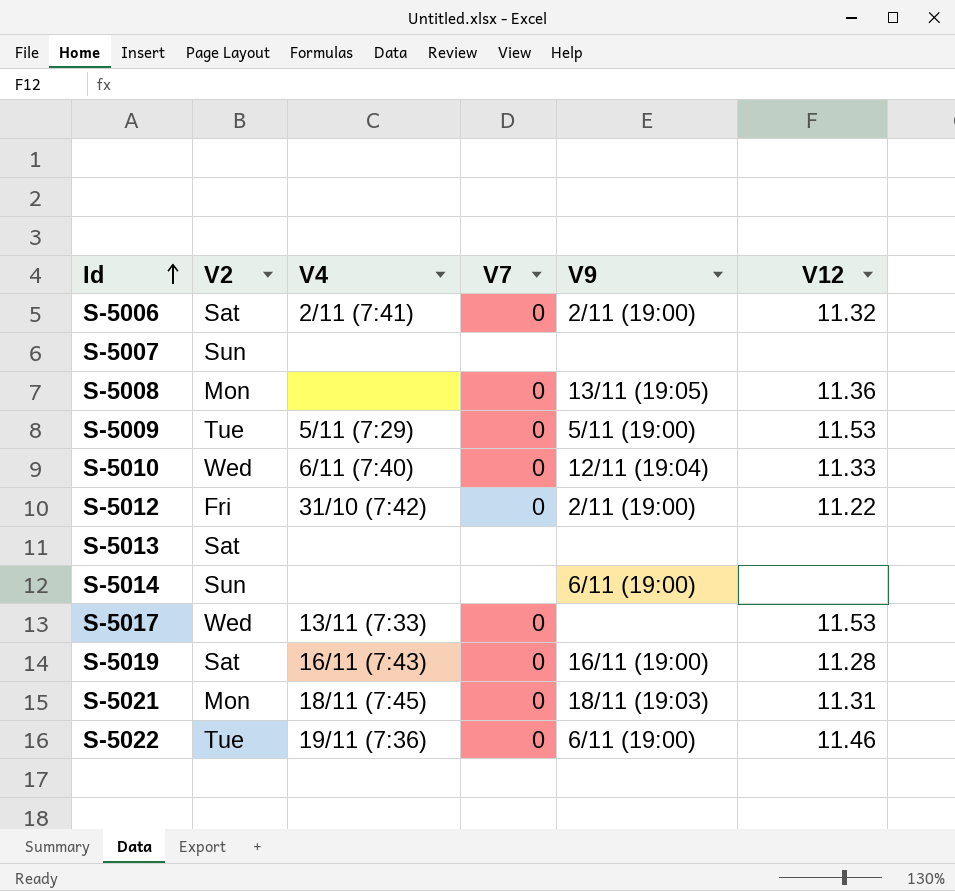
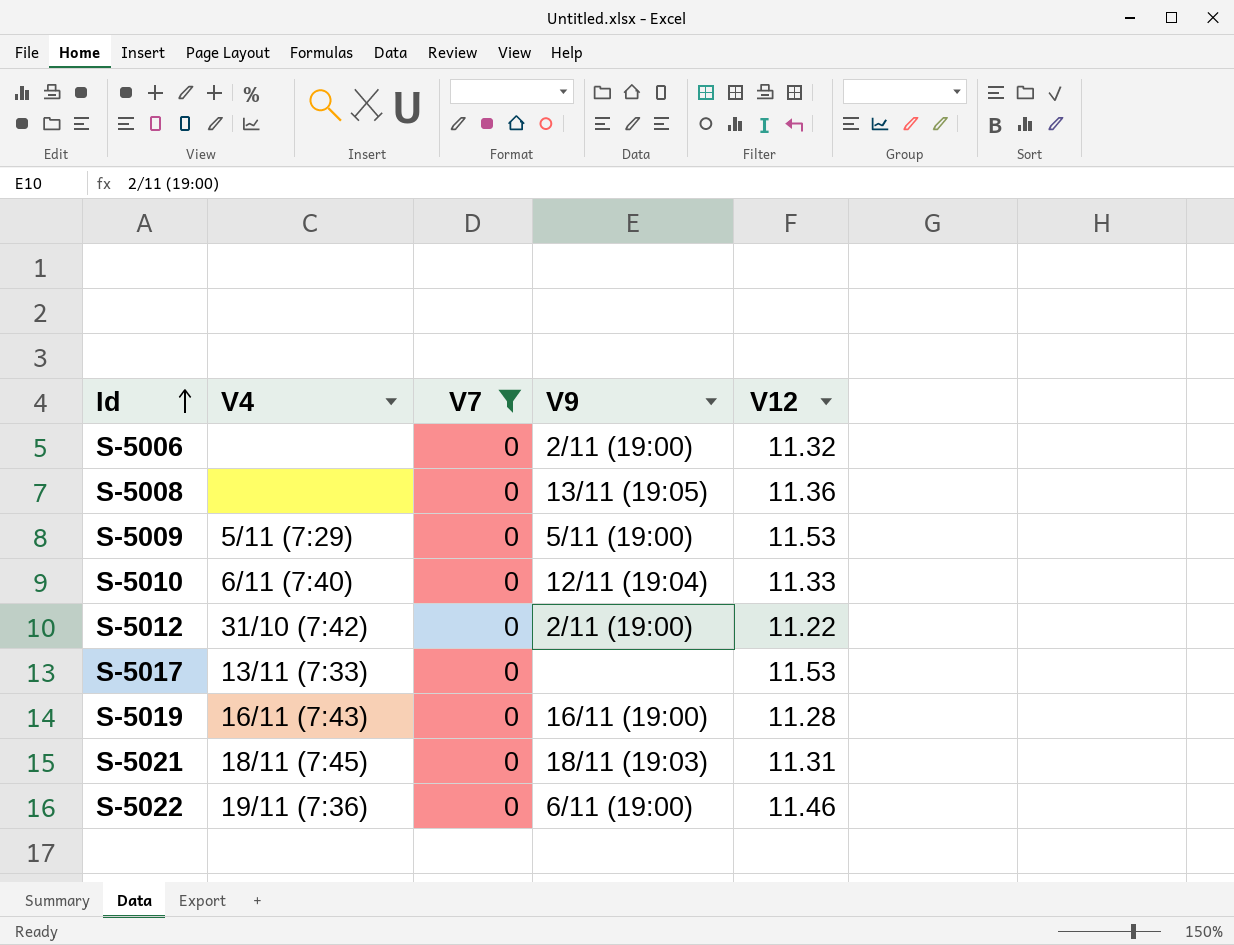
filter: none -> V7 = 0
column V2 | position: 2 -> none
S-5006 | V4: 2/11 (7:41) -> none

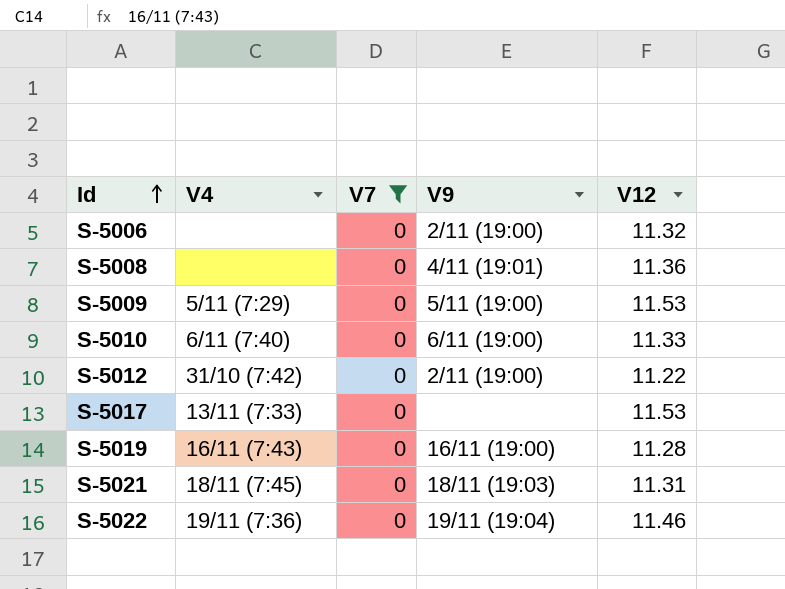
S-5008 | V9: 13/11 (19:05) -> 4/11 (19:01)
S-5010 | V9: 12/11 (19:04) -> 6/11 (19:00)
S-5022 | V9: 6/11 (19:00) -> 19/11 (19:04)

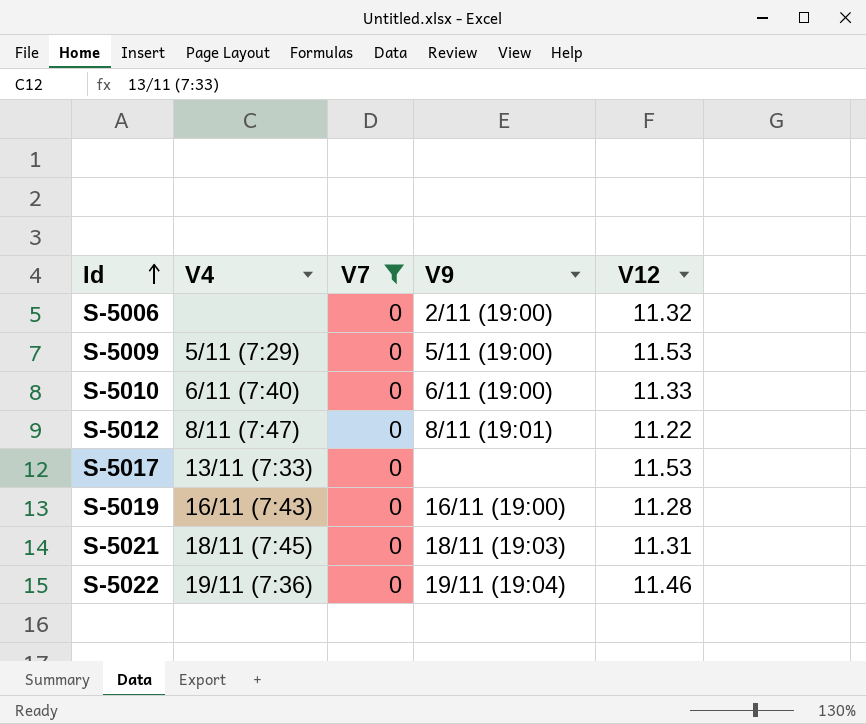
row S-5008: none | 0 | 4/11 (19:01) | 11.36 -> none
S-5012 | V4: 31/10 (7:42) -> 8/11 (7:47)
S-5012 | V9: 2/11 (19:00) -> 8/11 (19:01)

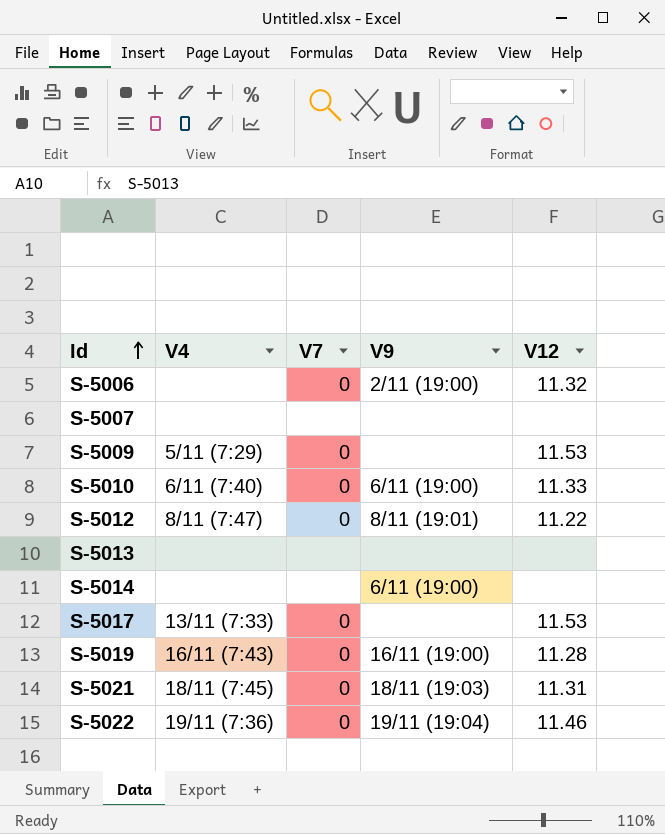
filter: V7 = 0 -> none
S-5009 | V9: 5/11 (19:00) -> none

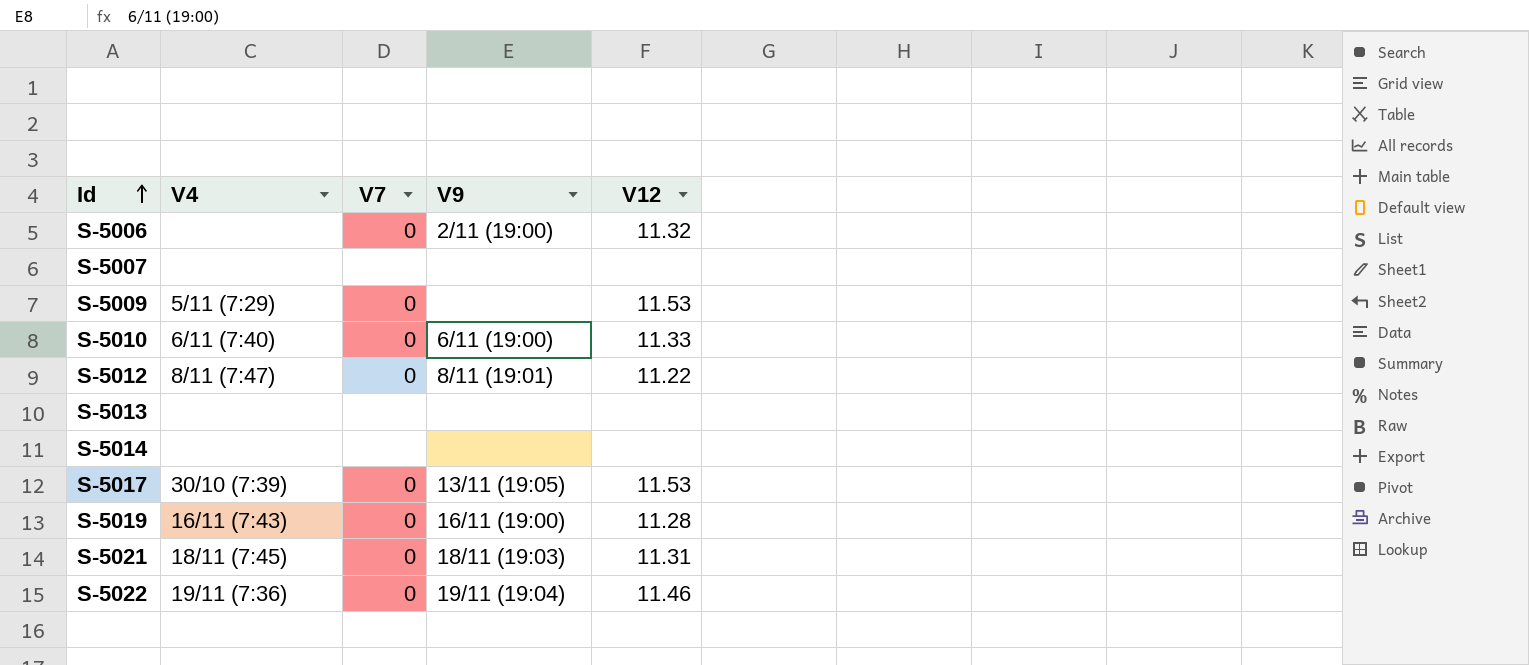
S-5014 | V9: 6/11 (19:00) -> none
S-5017 | V4: 13/11 (7:33) -> 30/10 (7:39)
S-5017 | V9: none -> 13/11 (19:05)

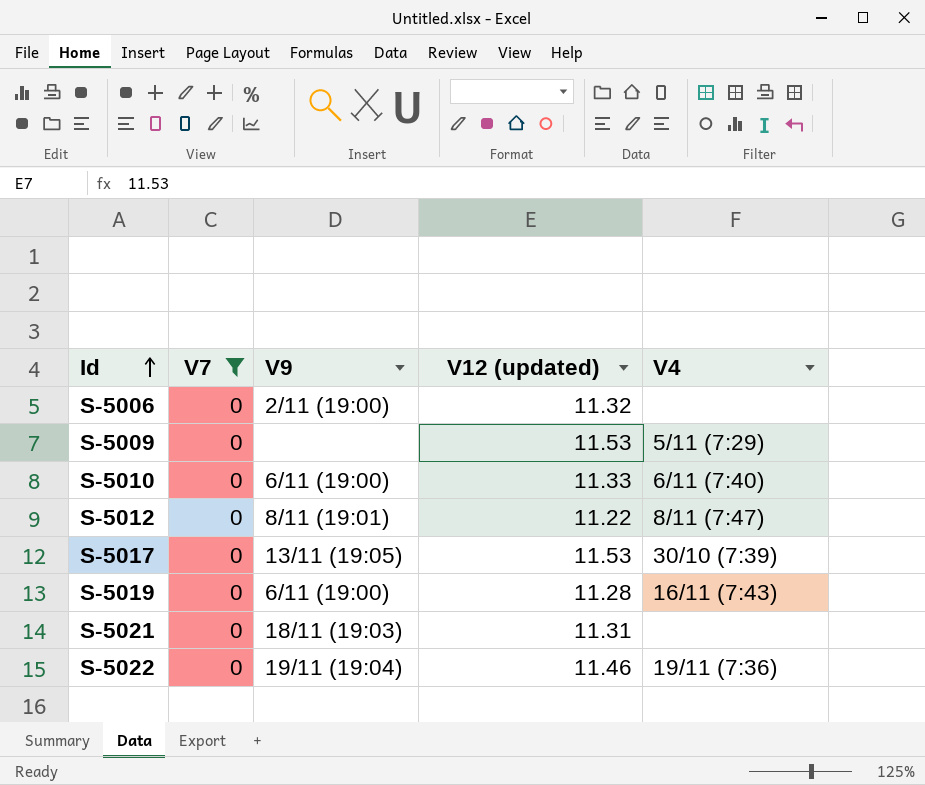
filter: none -> V7 = 0
column name: V12 -> V12 (updated)
column V4 | position: 2 -> 5
S-5019 | V9: 16/11 (19:00) -> 6/11 (19:00)
S-5021 | V4: 18/11 (7:45) -> none

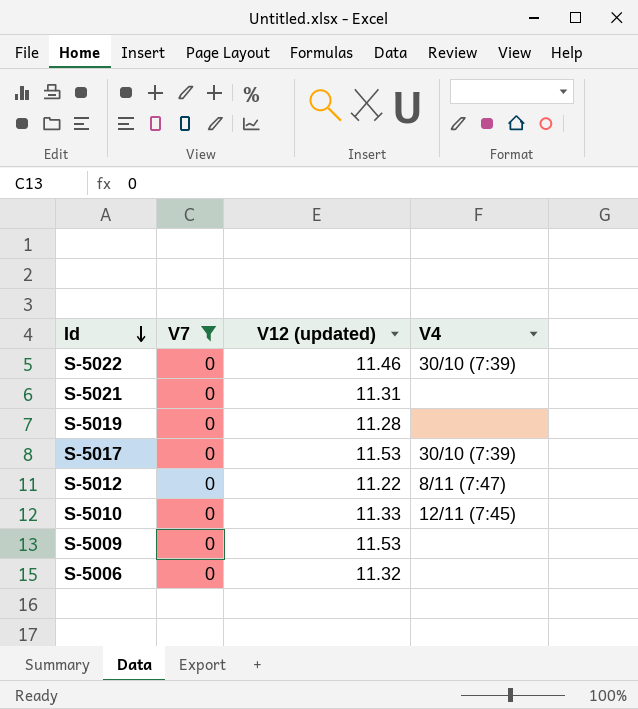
row order: Id ascending -> Id descending
column V9 | position: 3 -> none
S-5022 | V4: 19/11 (7:36) -> 30/10 (7:39)
S-5019 | V4: 16/11 (7:43) -> none
S-5010 | V4: 6/11 (7:40) -> 12/11 (7:45)
S-5009 | V4: 5/11 (7:29) -> none

